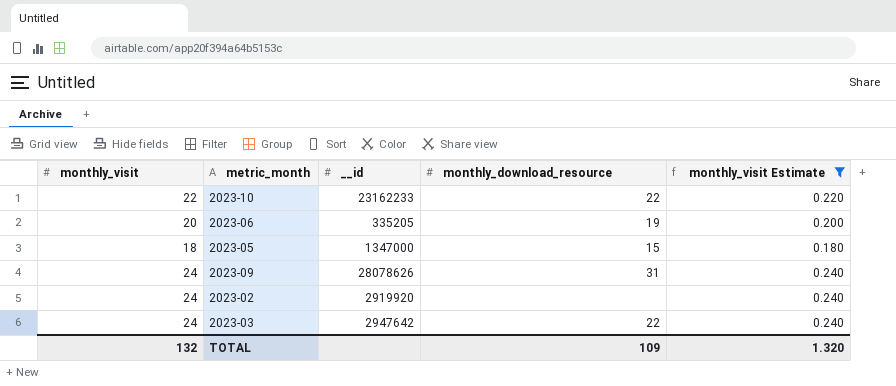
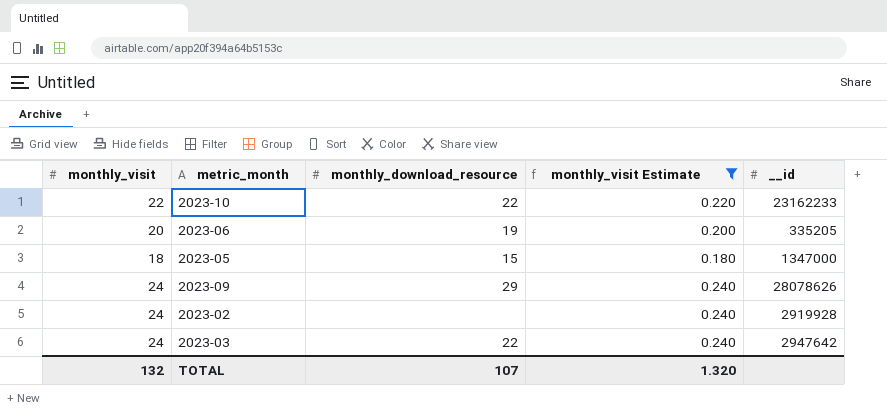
column __id | position: 3 -> 5
2023-09 | monthly_download_resource: 31 -> 29
2023-02 | __id: 2919920 -> 2919928
TOTAL | monthly_download_resource: 109 -> 107

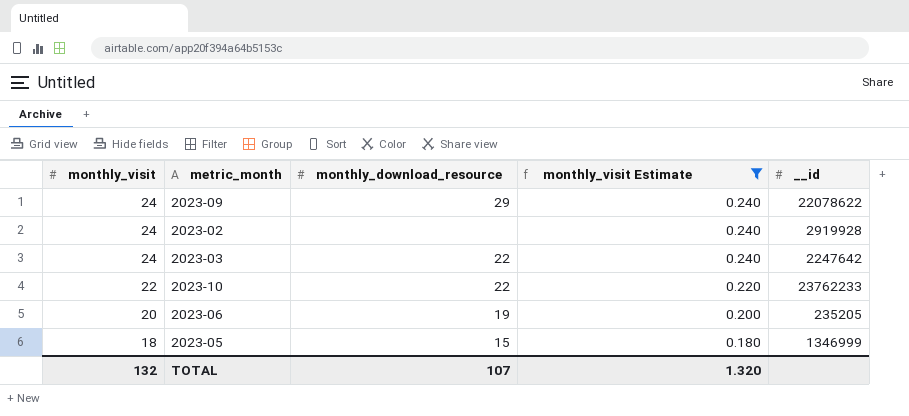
row order: none -> monthly_visit descending
2023-09 | __id: 28078626 -> 22078622
2023-03 | __id: 2947642 -> 2247642
2023-10 | __id: 23162233 -> 23762233
2023-06 | __id: 335205 -> 235205
2023-05 | __id: 1347000 -> 1346999

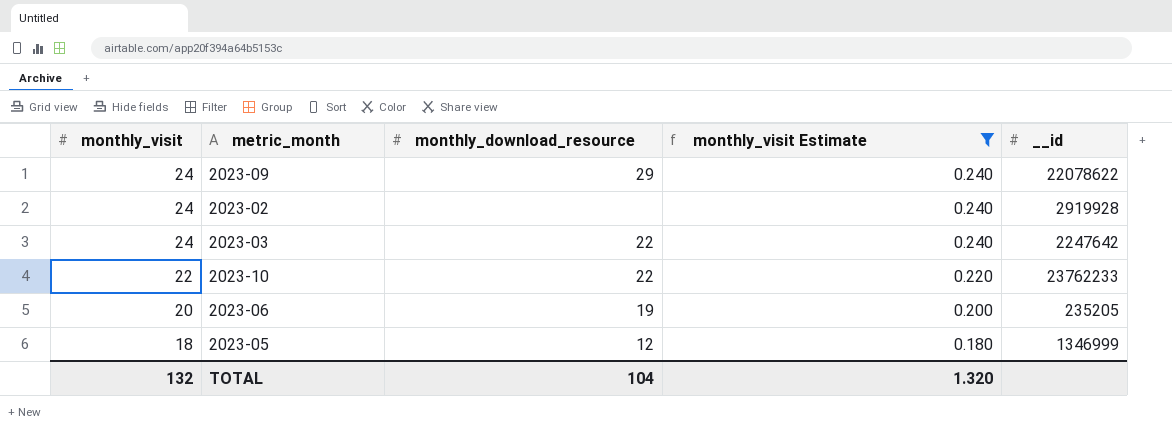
2023-05 | monthly_download_resource: 15 -> 12
TOTAL | monthly_download_resource: 107 -> 104

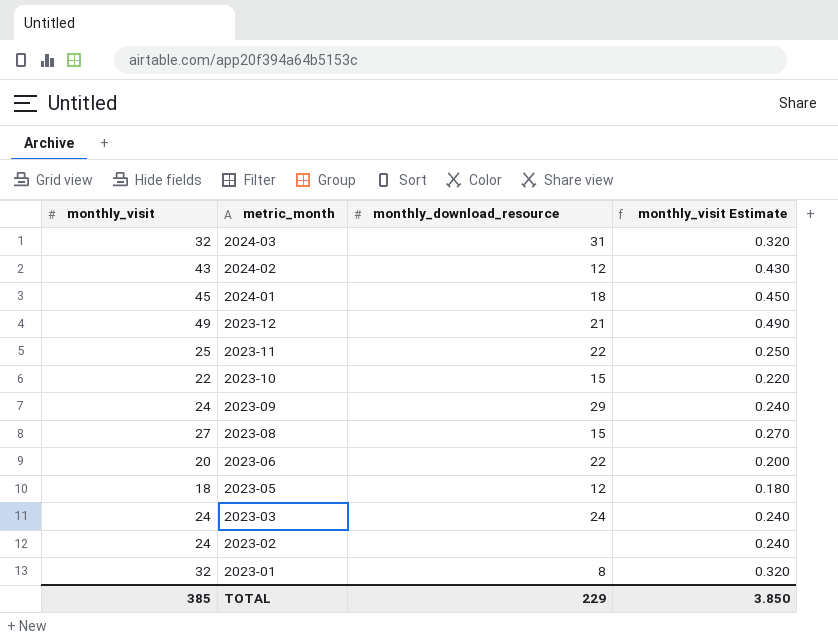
filter: monthly_visit Estimate <= 0.240 -> none
row order: monthly_visit descending -> metric_month descending
column __id | position: 5 -> none
2023-10 | monthly_download_resource: 22 -> 15
2023-06 | monthly_download_resource: 19 -> 22
2023-03 | monthly_download_resource: 22 -> 24
TOTAL | monthly_visit: 132 -> 385
TOTAL | monthly_download_resource: 104 -> 229
TOTAL | monthly_visit Estimate: 1.320 -> 3.850

